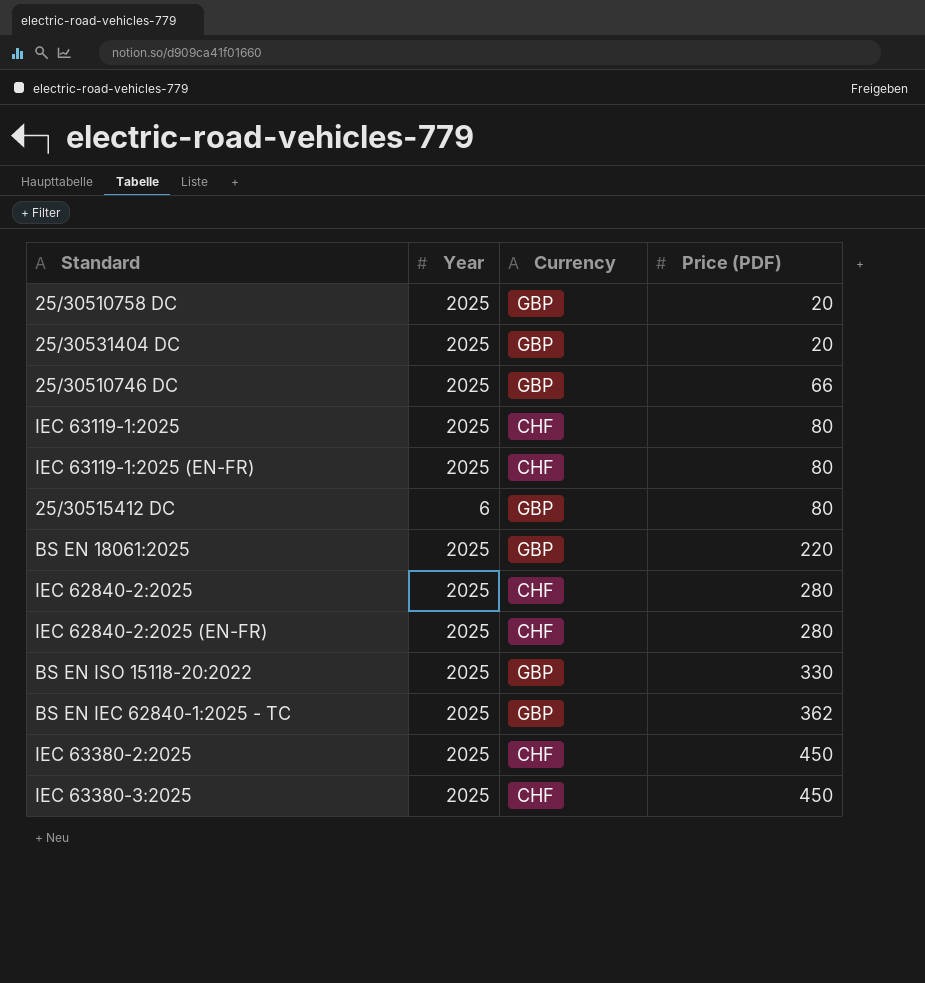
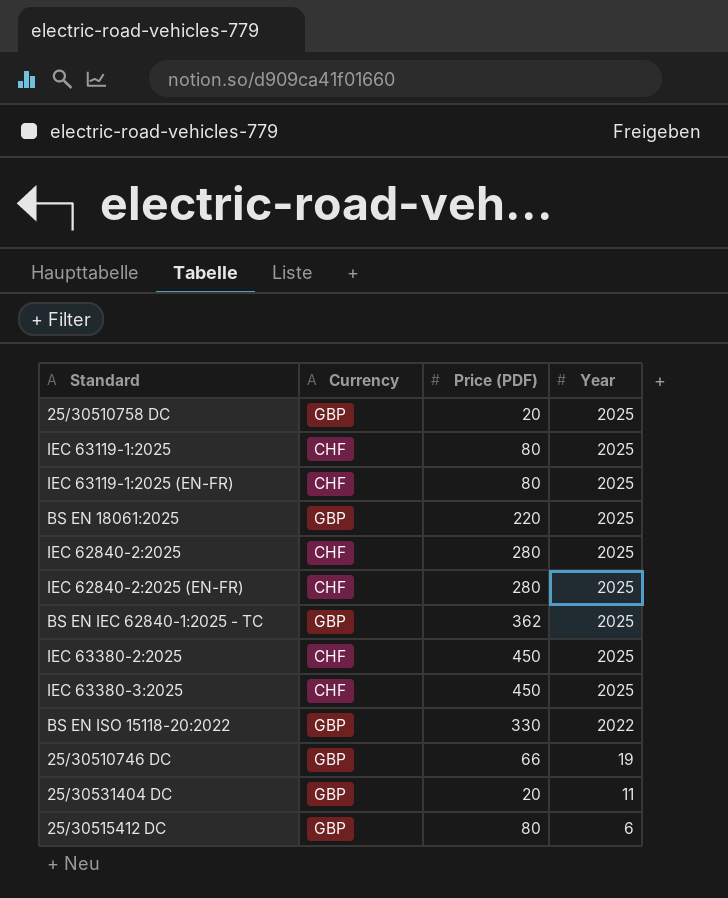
row order: Price (PDF) ascending -> Year descending
column Year | position: 2 -> 4
BS EN ISO 15118-20:2022 | Year: 2025 -> 2022
25/30510746 DC | Year: 2025 -> 19
25/30531404 DC | Year: 2025 -> 11

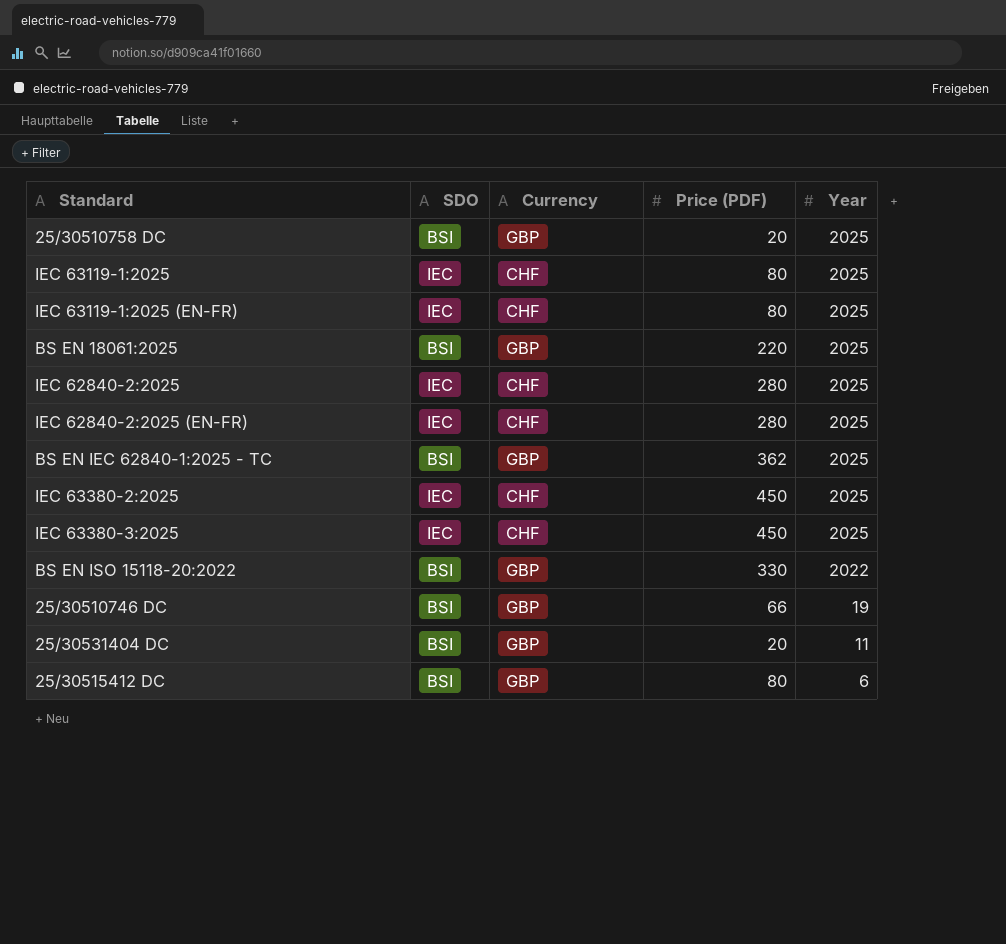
column SDO | position: none -> 2

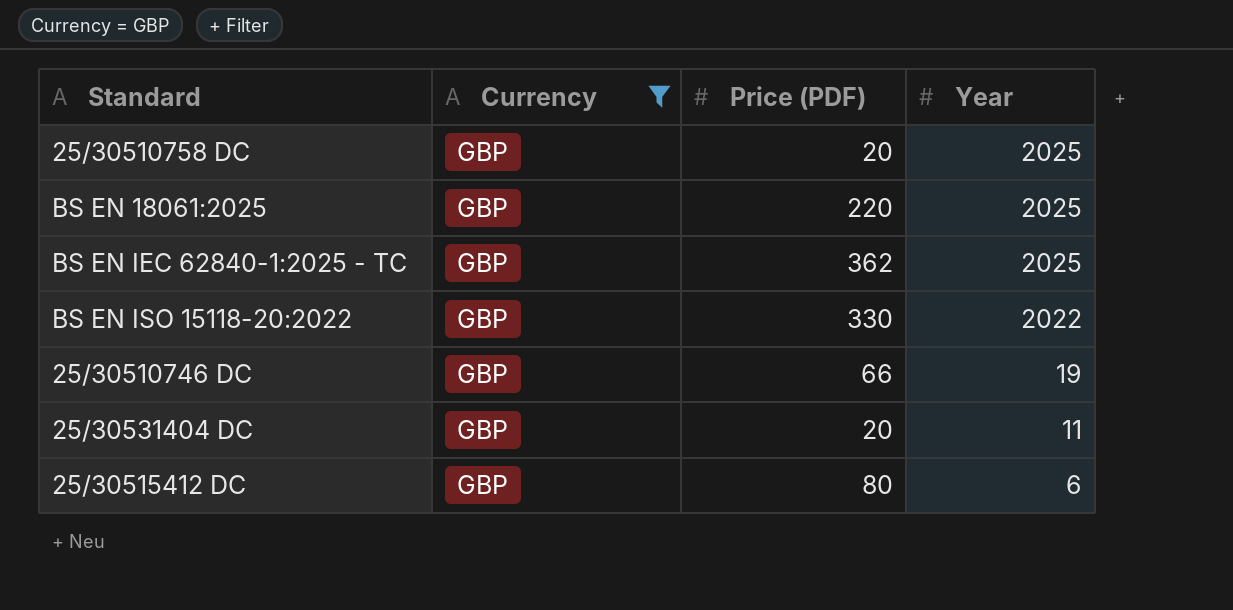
filter: none -> Currency = GBP
column SDO | position: 2 -> none

